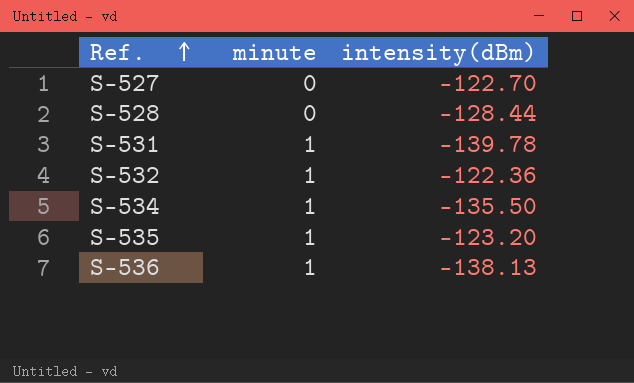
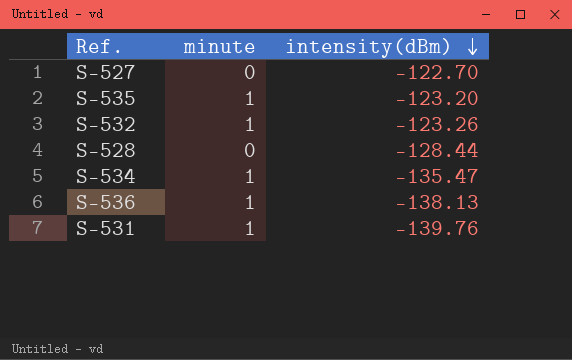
row order: Ref. ascending -> intensity(dBm) descending
S-532 | intensity(dBm): -122.36 -> -123.26
S-534 | intensity(dBm): -135.50 -> -135.47
S-531 | intensity(dBm): -139.78 -> -139.76

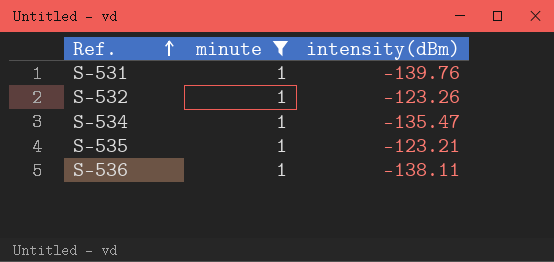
filter: none -> minute = 1
row order: intensity(dBm) descending -> Ref. ascending
S-535 | intensity(dBm): -123.20 -> -123.21
S-536 | intensity(dBm): -138.13 -> -138.11

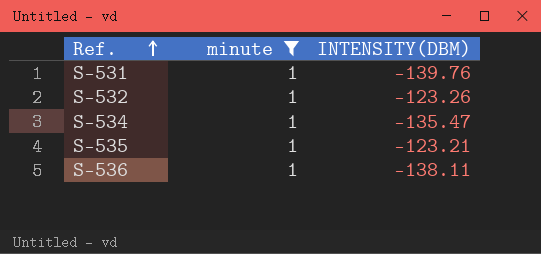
column name: intensity(dBm) -> INTENSITY(DBM)

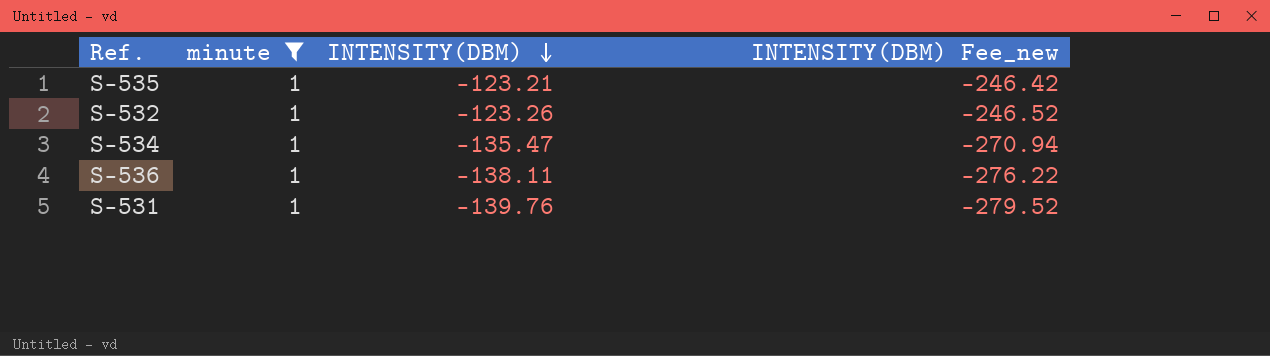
row order: Ref. ascending -> INTENSITY(DBM) descending
column INTENSITY(DBM) Fee_new | formula: none -> [INTENSITY(DBM)] * 2

